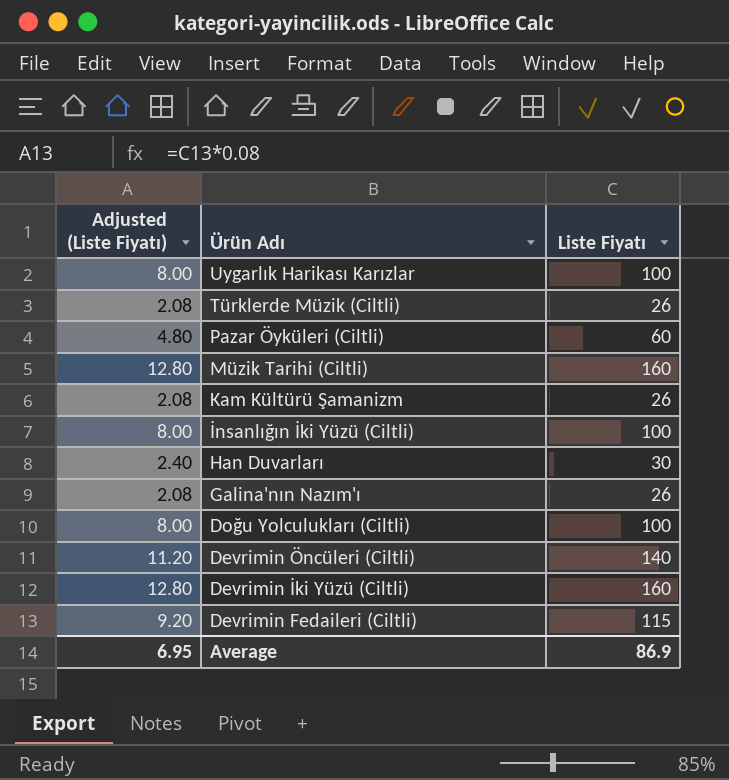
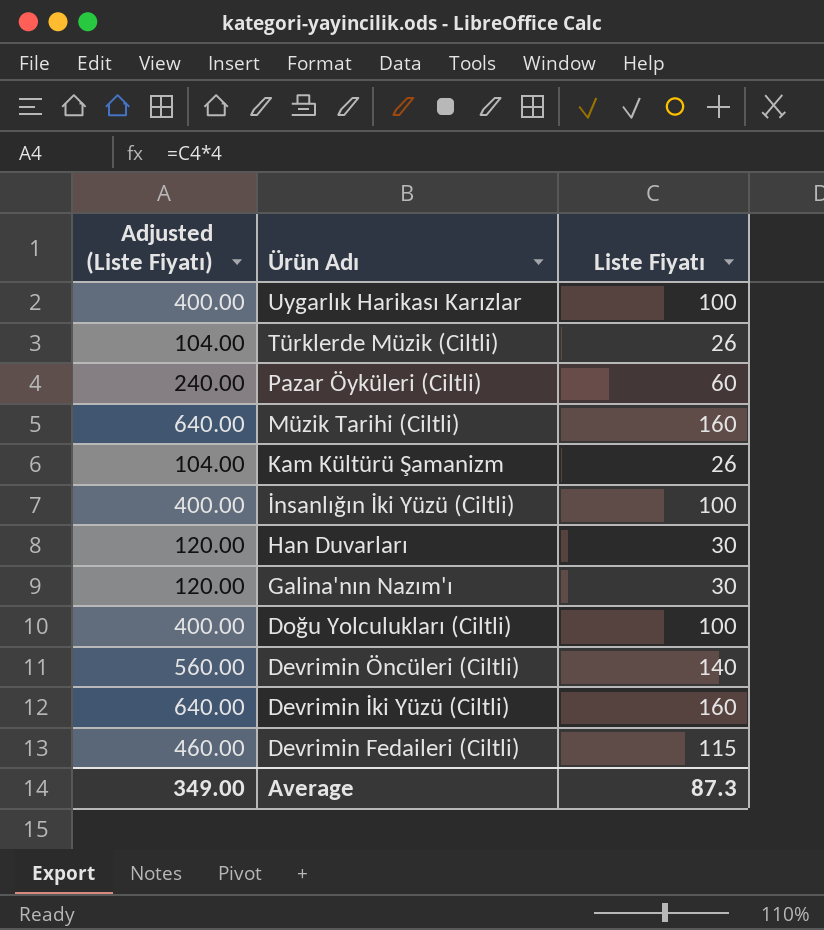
column Adjusted (Liste Fiyatı) | formula: [Liste Fiyatı] * 0.08 -> [Liste Fiyatı] * 4
Galina'nın Nazım'ı | Liste Fiyatı: 26 -> 30
Average | Adjusted (Liste Fiyatı): 6.95 -> 349.00
Average | Liste Fiyatı: 86.9 -> 87.3

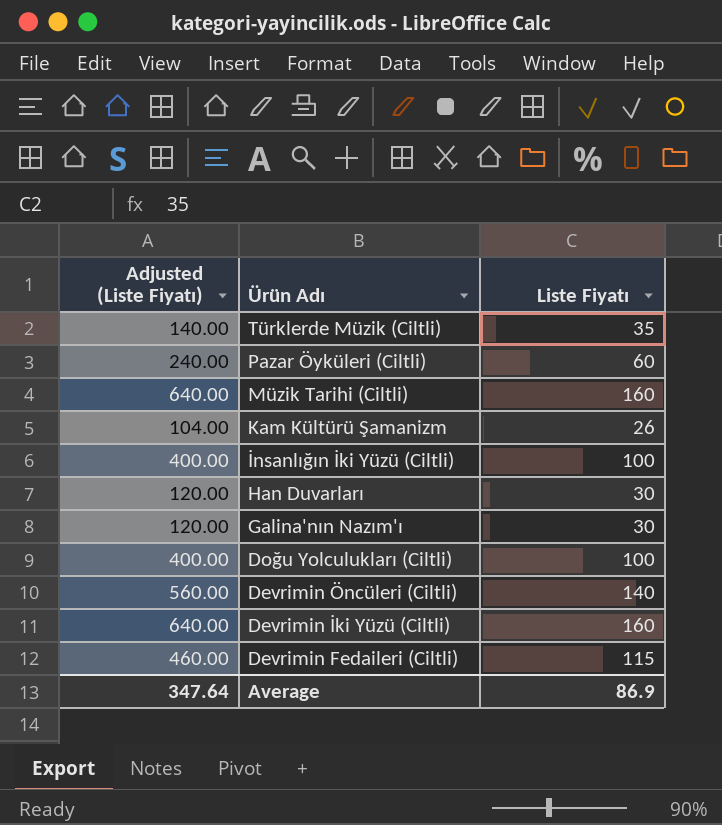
row Uygarlık Harikası Karızlar: 400.00 | 100 -> none
Türklerde Müzik (Ciltli) | Adjusted (Liste Fiyatı): 104.00 -> 140.00
Türklerde Müzik (Ciltli) | Liste Fiyatı: 26 -> 35
Average | Adjusted (Liste Fiyatı): 349.00 -> 347.64
Average | Liste Fiyatı: 87.3 -> 86.9

